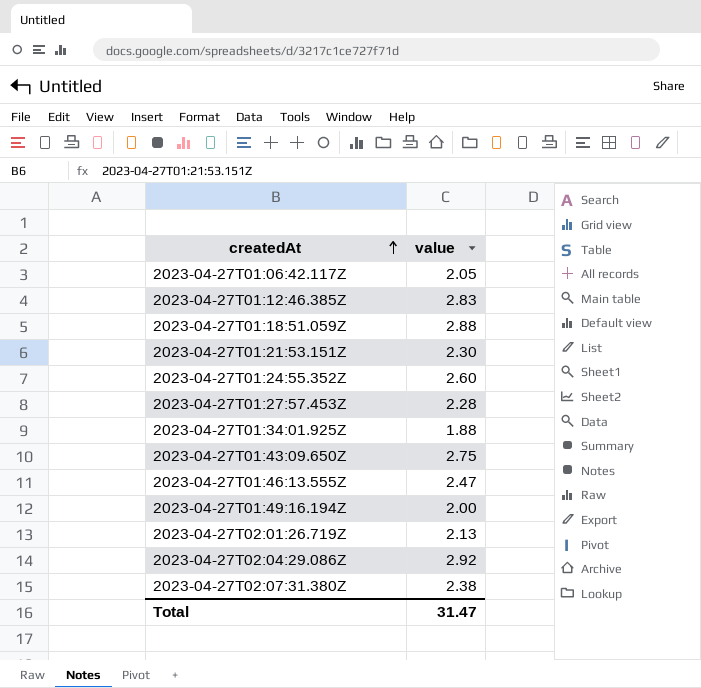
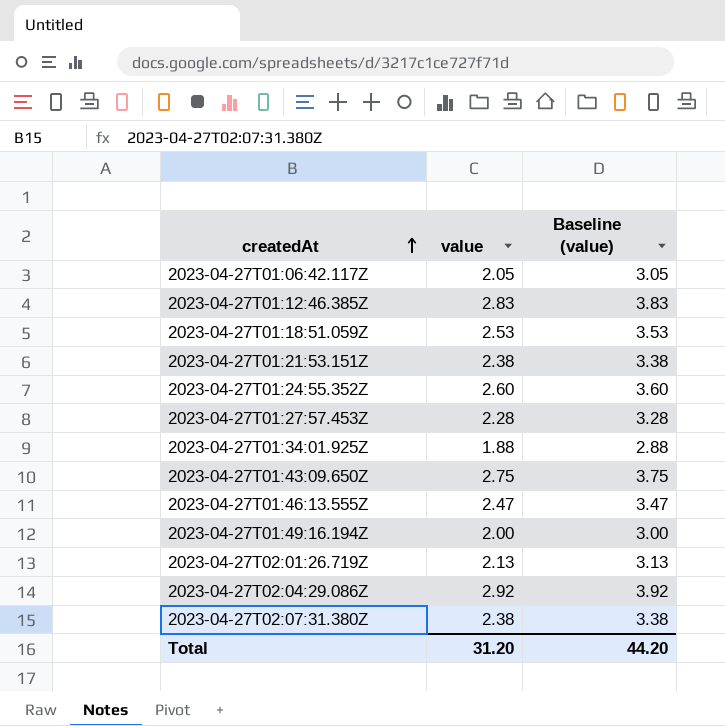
column Baseline (value) | formula: none -> [value] + 1
2023-04-27T01:18:51.059Z | value: 2.88 -> 2.53
2023-04-27T01:21:53.151Z | value: 2.30 -> 2.38
Total | value: 31.47 -> 31.20

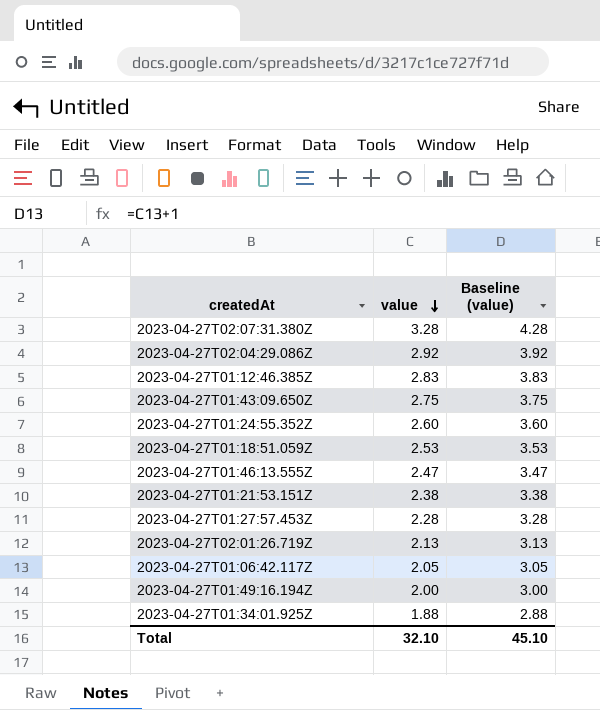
row order: createdAt ascending -> value descending
2023-04-27T02:07:31.380Z | value: 2.38 -> 3.28
2023-04-27T02:07:31.380Z | Baseline (value): 3.38 -> 4.28
Total | value: 31.20 -> 32.10
Total | Baseline (value): 44.20 -> 45.10

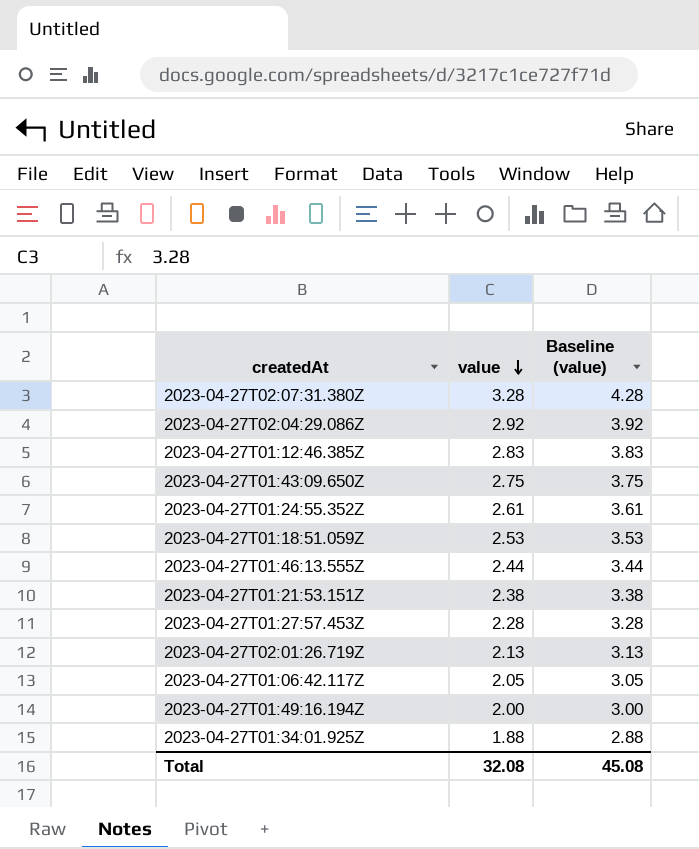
2023-04-27T01:24:55.352Z | value: 2.60 -> 2.61
2023-04-27T01:24:55.352Z | Baseline (value): 3.60 -> 3.61
2023-04-27T01:46:13.555Z | value: 2.47 -> 2.44
2023-04-27T01:46:13.555Z | Baseline (value): 3.47 -> 3.44
Total | value: 32.10 -> 32.08
Total | Baseline (value): 45.10 -> 45.08

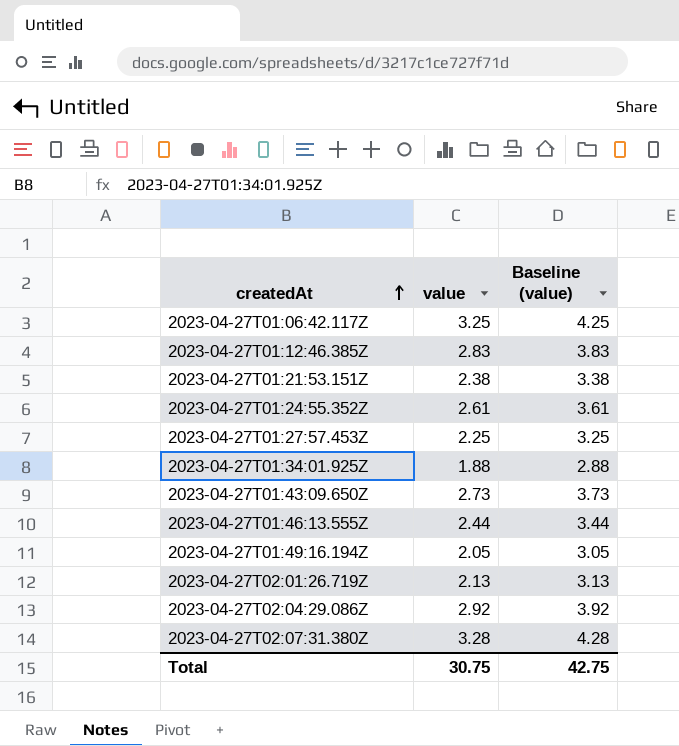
row order: value descending -> createdAt ascending
row 2023-04-27T01:18:51.059Z: 2.53 | 3.53 -> none
2023-04-27T01:06:42.117Z | value: 2.05 -> 3.25
2023-04-27T01:06:42.117Z | Baseline (value): 3.05 -> 4.25
2023-04-27T01:27:57.453Z | value: 2.28 -> 2.25
2023-04-27T01:27:57.453Z | Baseline (value): 3.28 -> 3.25
2023-04-27T01:43:09.650Z | value: 2.75 -> 2.73
2023-04-27T01:43:09.650Z | Baseline (value): 3.75 -> 3.73
2023-04-27T01:49:16.194Z | value: 2.00 -> 2.05
2023-04-27T01:49:16.194Z | Baseline (value): 3.00 -> 3.05
Total | value: 32.08 -> 30.75
Total | Baseline (value): 45.08 -> 42.75

